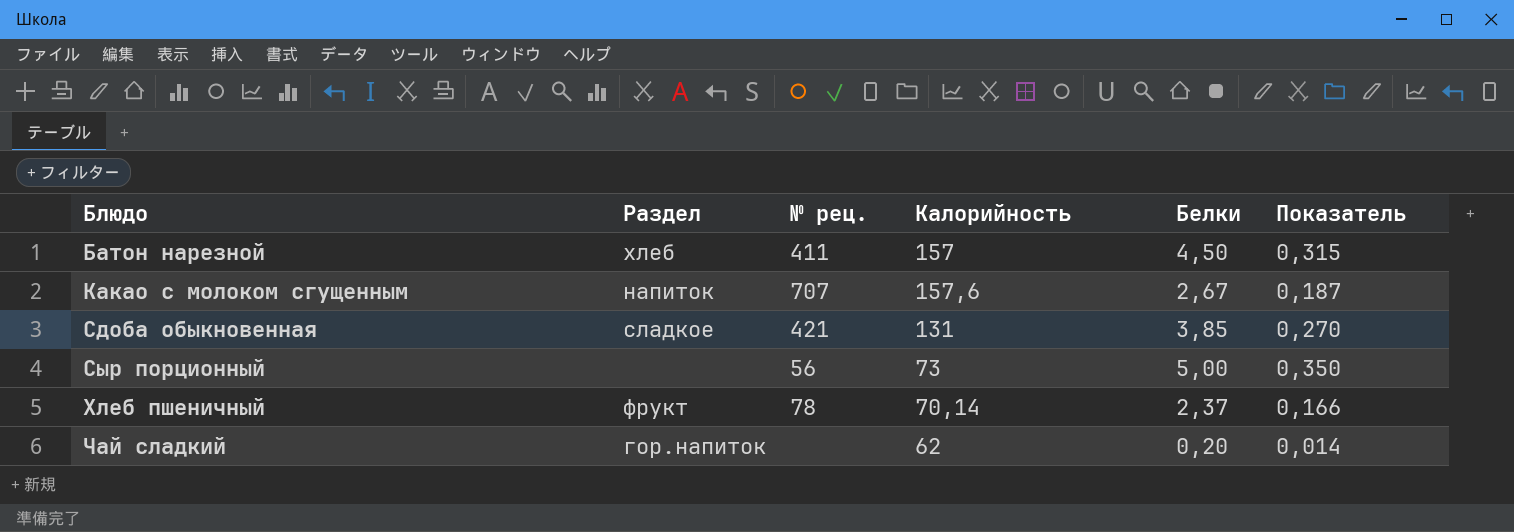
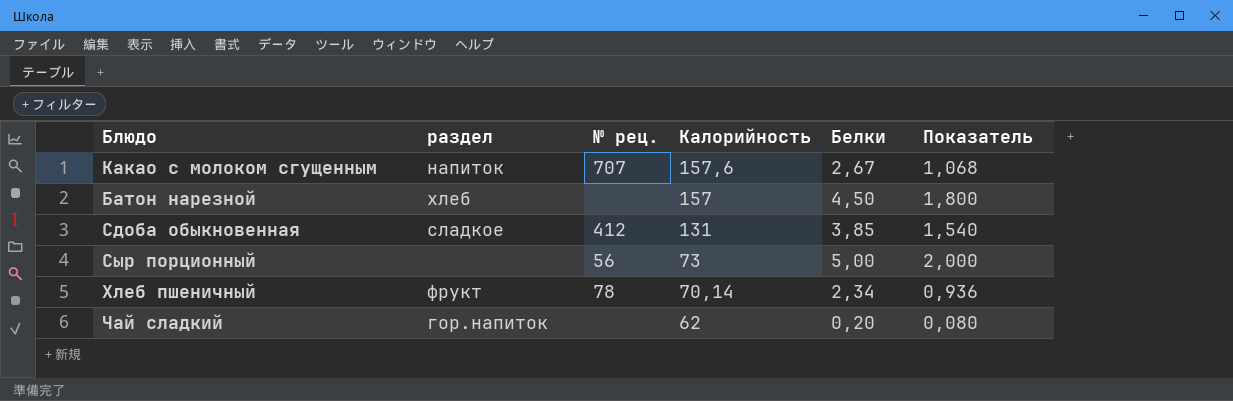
row order: Блюдо ascending -> Калорийность descending
column name: Раздел -> раздел
column Показатель | formula: [Белки] * 0,07 -> [Белки] * 0,4
Батон нарезной | № рец.: 411 -> none
Сдоба обыкновенная | № рец.: 421 -> 412
Хлеб пшеничный | Белки: 2,37 -> 2,34

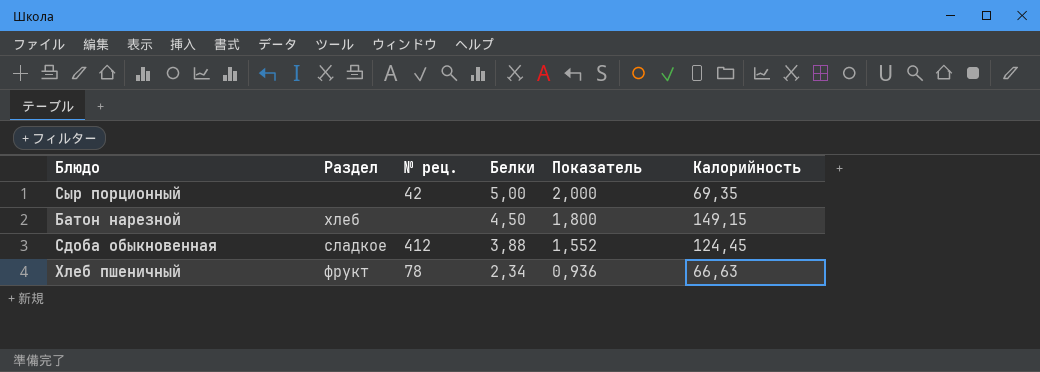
row order: Калорийность descending -> Белки descending
column name: раздел -> Раздел
column Калорийность | position: 4 -> 6
row Какао с молоком сгущенным: напиток | 707 | 157,6 | 2,67 | 1,068 -> none
row Чай сладкий: гор.напиток | none | 62 | 0,20 | 0,080 -> none
Сыр порционный | № рец.: 56 -> 42
Сыр порционный | Калорийность: 73 -> 69,35
Батон нарезной | Калорийность: 157 -> 149,15
Сдоба обыкновенная | Белки: 3,85 -> 3,88
Сдоба обыкновенная | Показатель: 1,540 -> 1,552
Сдоба обыкновенная | Калорийность: 131 -> 124,45
Хлеб пшеничный | Калорийность: 70,14 -> 66,63

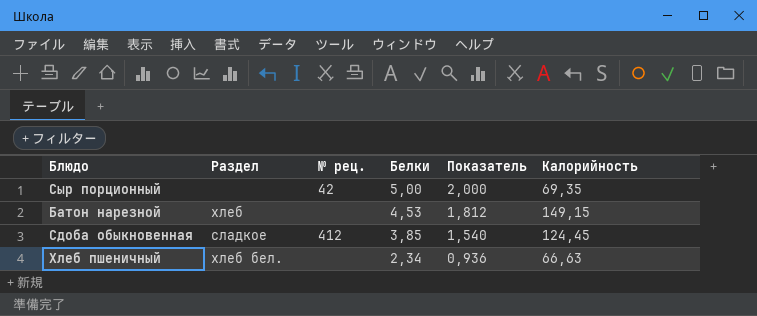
Батон нарезной | Белки: 4,50 -> 4,53
Батон нарезной | Показатель: 1,800 -> 1,812
Сдоба обыкновенная | Белки: 3,88 -> 3,85
Сдоба обыкновенная | Показатель: 1,552 -> 1,540
Хлеб пшеничный | Раздел: фрукт -> хлеб бел.
Хлеб пшеничный | № рец.: 78 -> none

